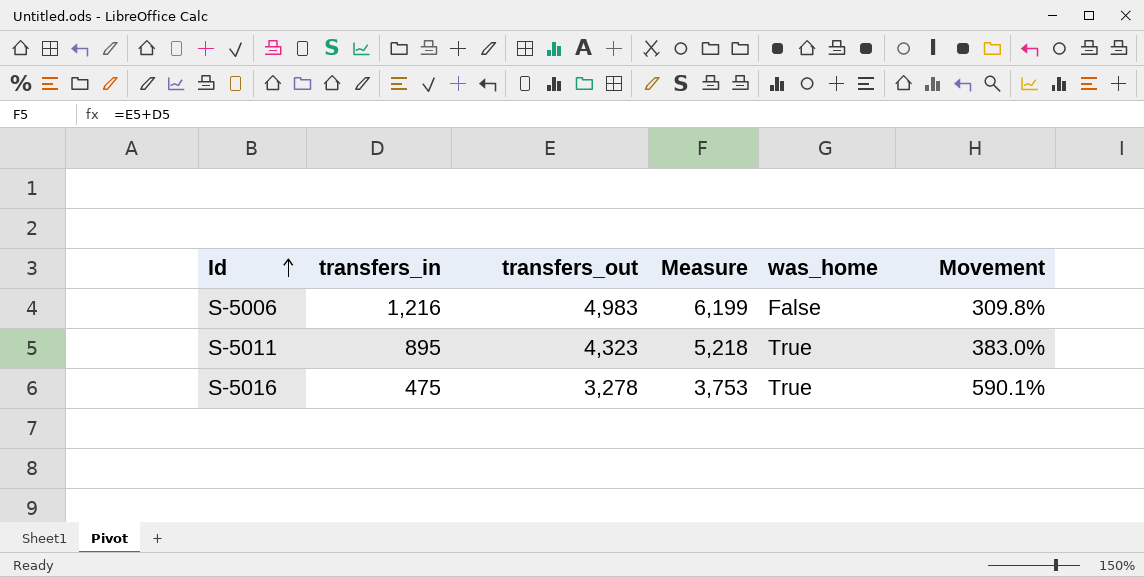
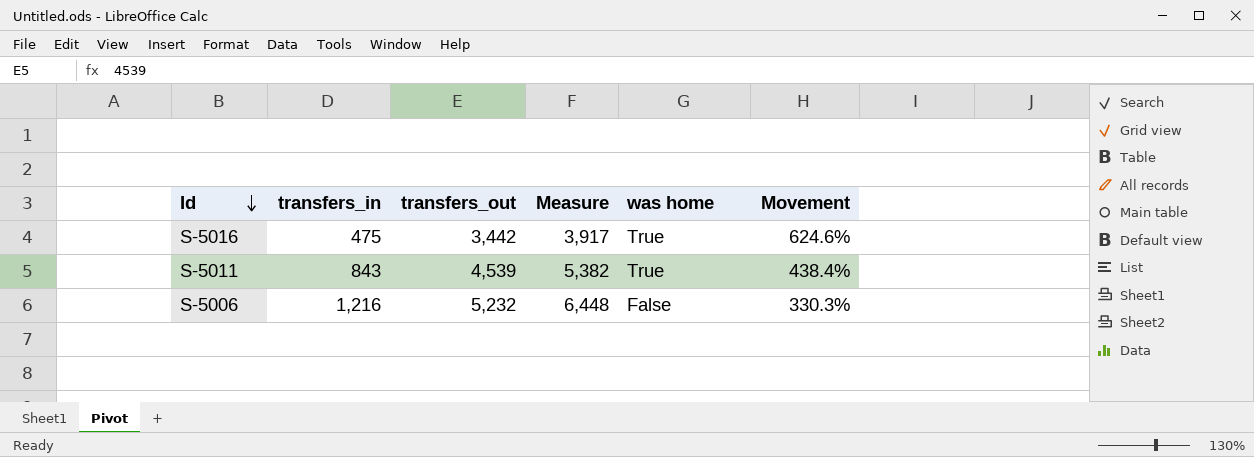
row order: Id ascending -> Id descending
column name: was_home -> was home
S-5016 | transfers_out: 3,278 -> 3,442
S-5016 | Measure: 3,753 -> 3,917
S-5016 | Movement: 590.1% -> 624.6%
S-5011 | transfers_in: 895 -> 843
S-5011 | transfers_out: 4,323 -> 4,539
S-5011 | Measure: 5,218 -> 5,382
S-5011 | Movement: 383.0% -> 438.4%
S-5006 | transfers_out: 4,983 -> 5,232
S-5006 | Measure: 6,199 -> 6,448
S-5006 | Movement: 309.8% -> 330.3%

